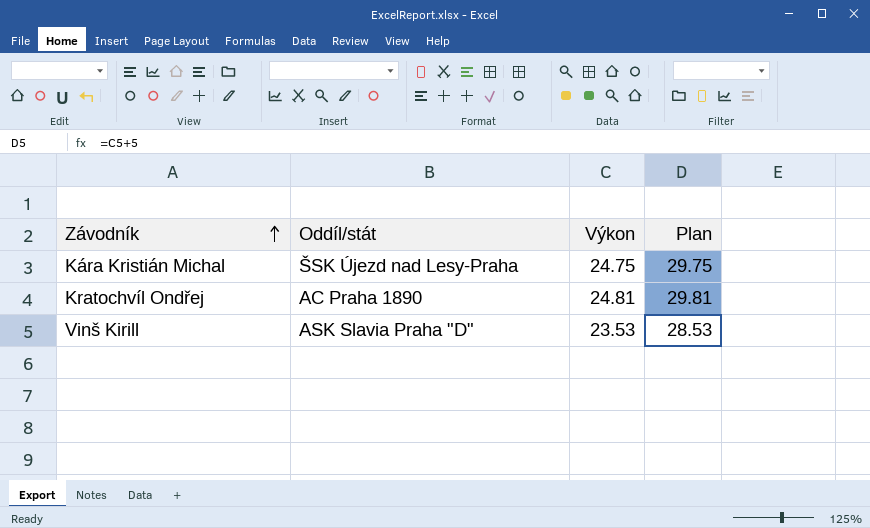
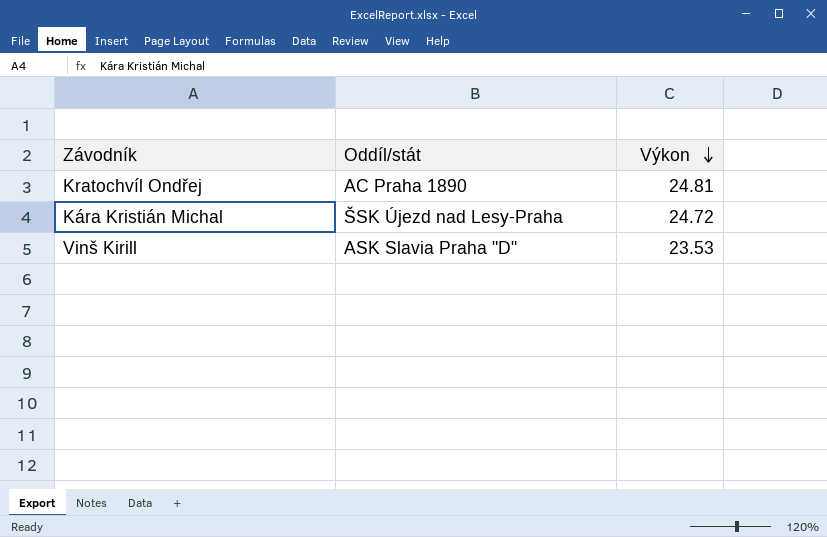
row order: Závodník ascending -> Výkon descending
column Plan | formula: [Výkon] + 5 -> none
Kára Kristián Michal | Výkon: 24.75 -> 24.72

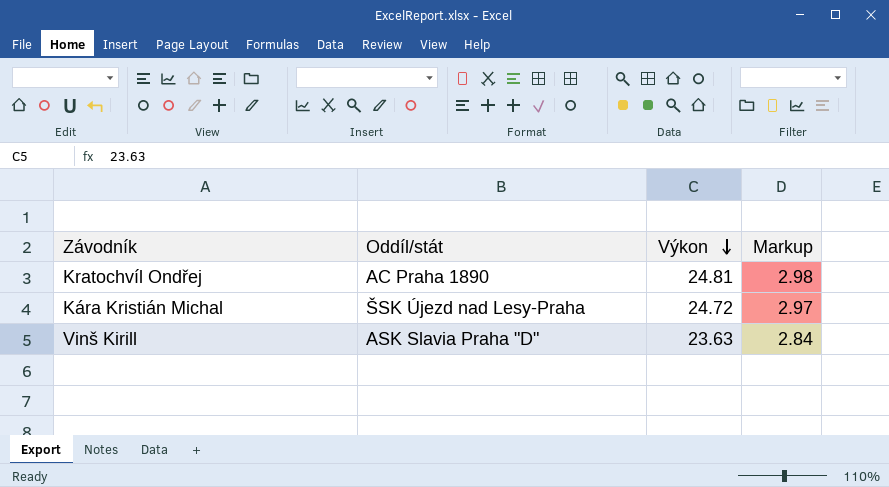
column Markup | formula: none -> [Výkon] * 0.12
Vinš Kirill | Výkon: 23.53 -> 23.63

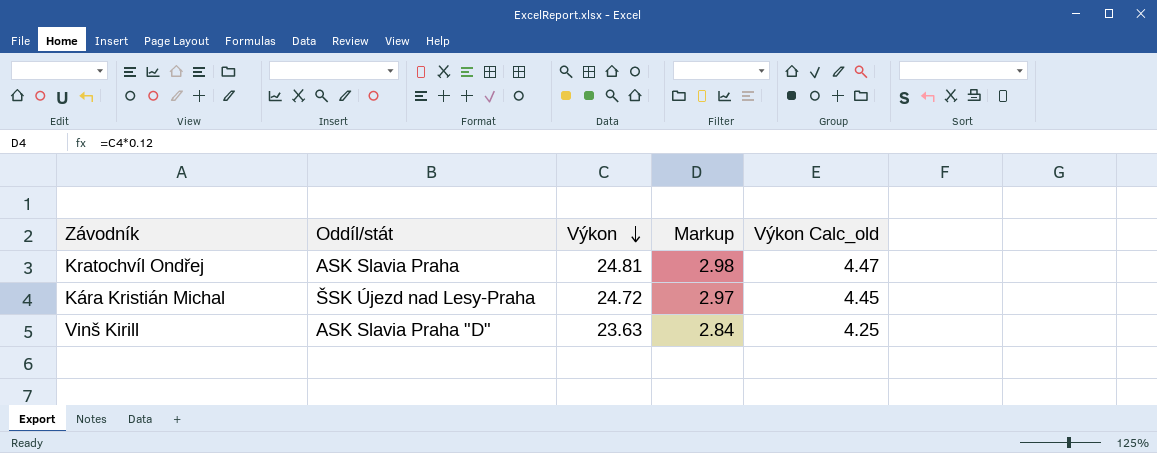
column Výkon Calc_old | formula: none -> [Výkon] * 0.18
Kratochvíl Ondřej | Oddíl/stát: AC Praha 1890 -> ASK Slavia Praha

